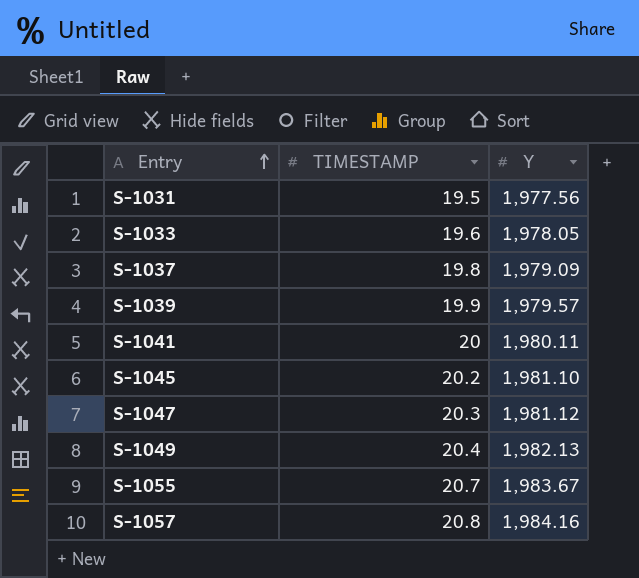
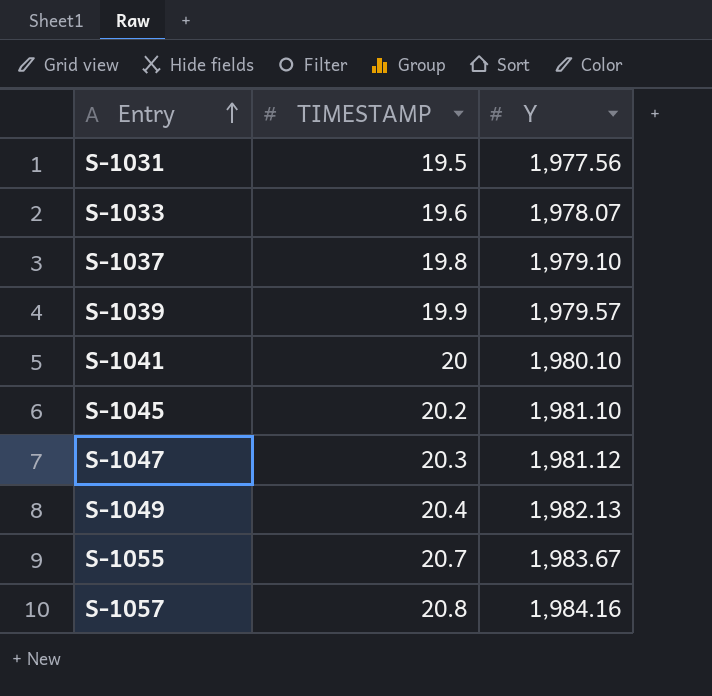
S-1033 | Y: 1,978.05 -> 1,978.07
S-1037 | Y: 1,979.09 -> 1,979.10
S-1041 | Y: 1,980.11 -> 1,980.10

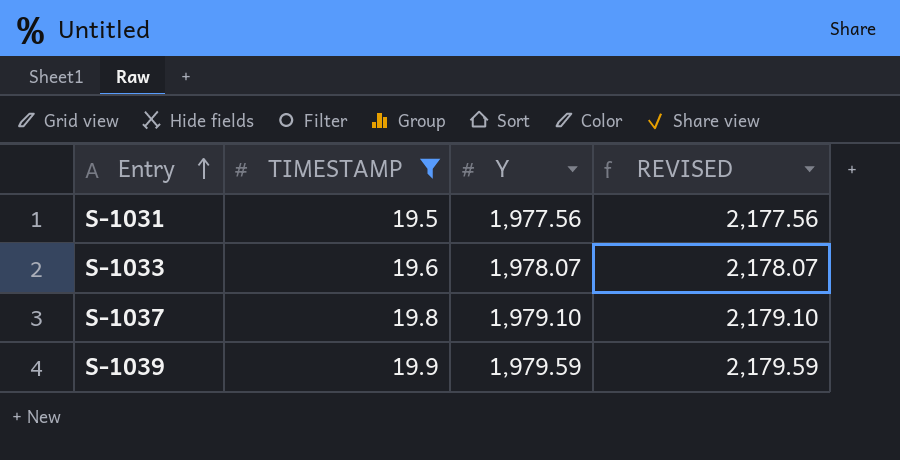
filter: none -> TIMESTAMP <= 19.9
column REVISED | formula: none -> [Y] + 200
S-1039 | Y: 1,979.57 -> 1,979.59

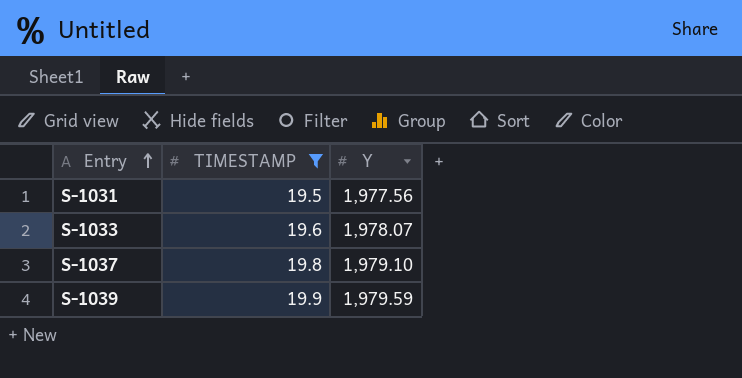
column REVISED | formula: [Y] + 200 -> none

